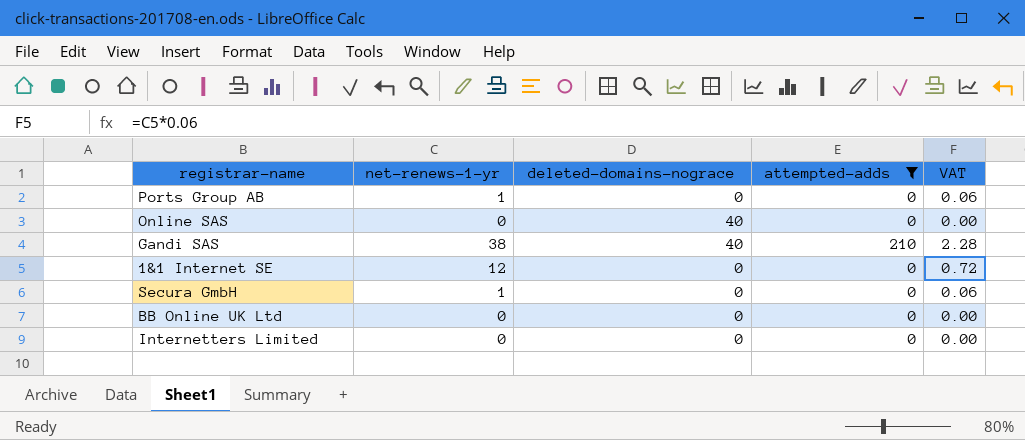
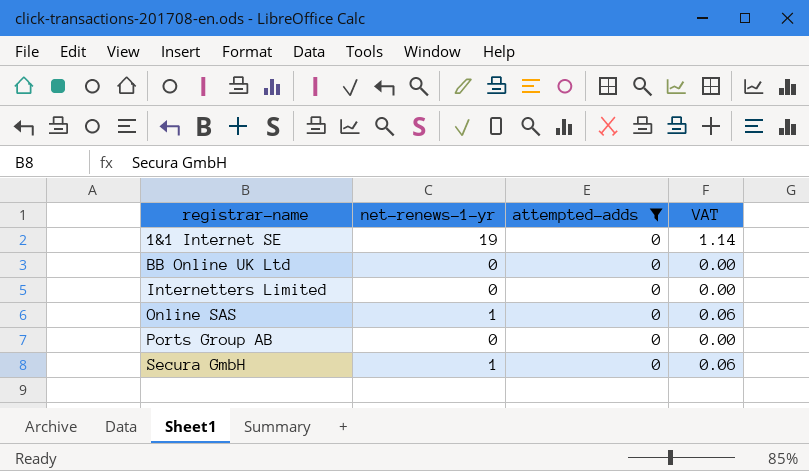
row order: none -> registrar-name ascending
column deleted-domains-nograce | position: 3 -> none
row Gandi SAS: 38 | 40 | 210 | 2.28 -> none
1&1 Internet SE | net-renews-1-yr: 12 -> 19
1&1 Internet SE | VAT: 0.72 -> 1.14
Online SAS | net-renews-1-yr: 0 -> 1
Online SAS | VAT: 0.00 -> 0.06
Ports Group AB | net-renews-1-yr: 1 -> 0
Ports Group AB | VAT: 0.06 -> 0.00

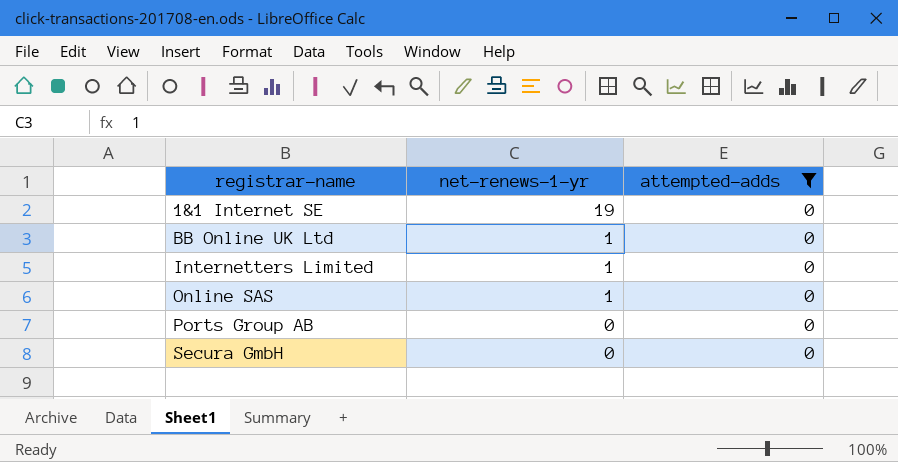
column VAT | formula: [net-renews-1-yr] * 0.06 -> none
BB Online UK Ltd | net-renews-1-yr: 0 -> 1
Internetters Limited | net-renews-1-yr: 0 -> 1
Secura GmbH | net-renews-1-yr: 1 -> 0

